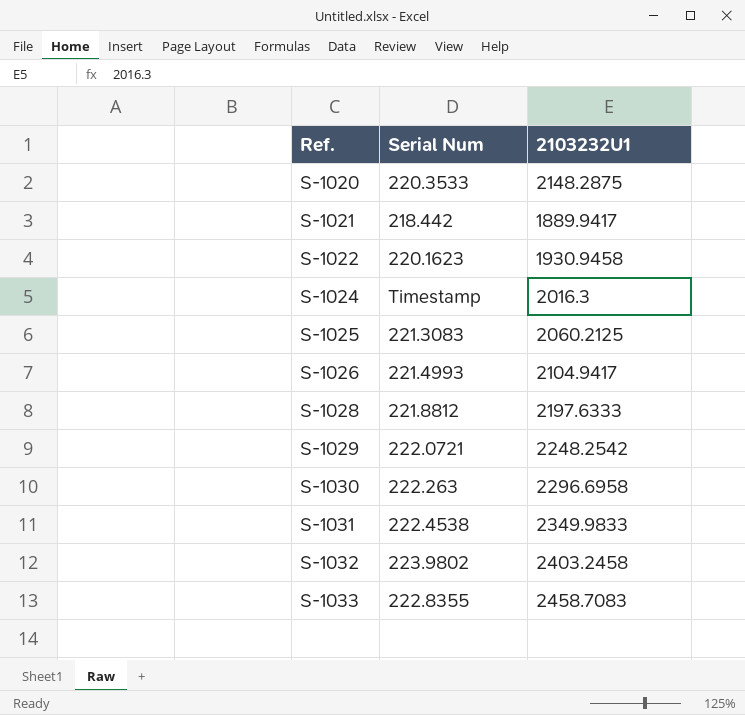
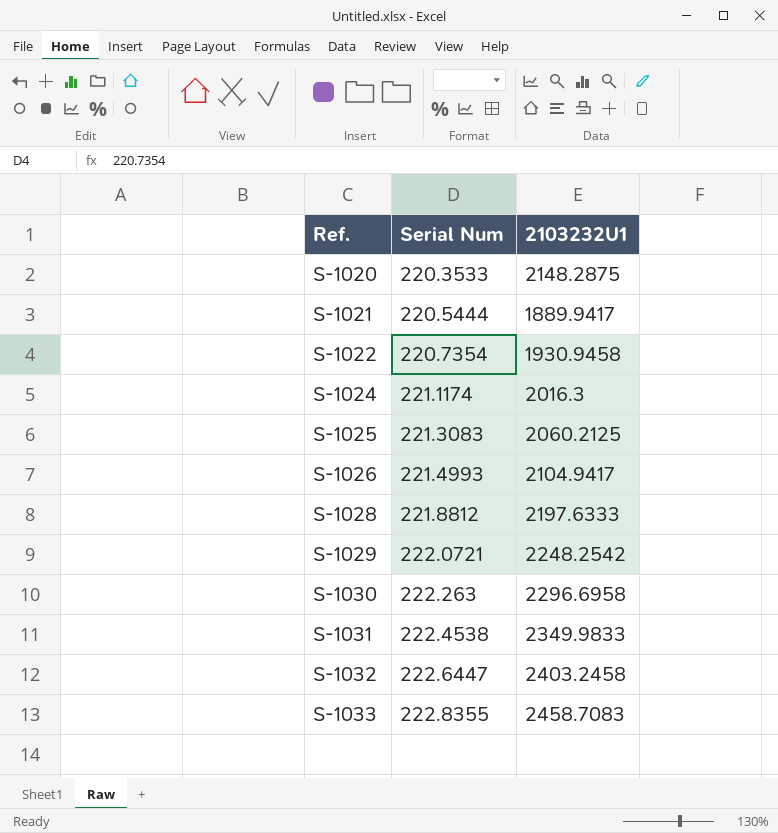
S-1021 | Serial Num: 218.442 -> 220.5444
S-1022 | Serial Num: 220.1623 -> 220.7354
S-1024 | Serial Num: Timestamp -> 221.1174
S-1032 | Serial Num: 223.9802 -> 222.6447

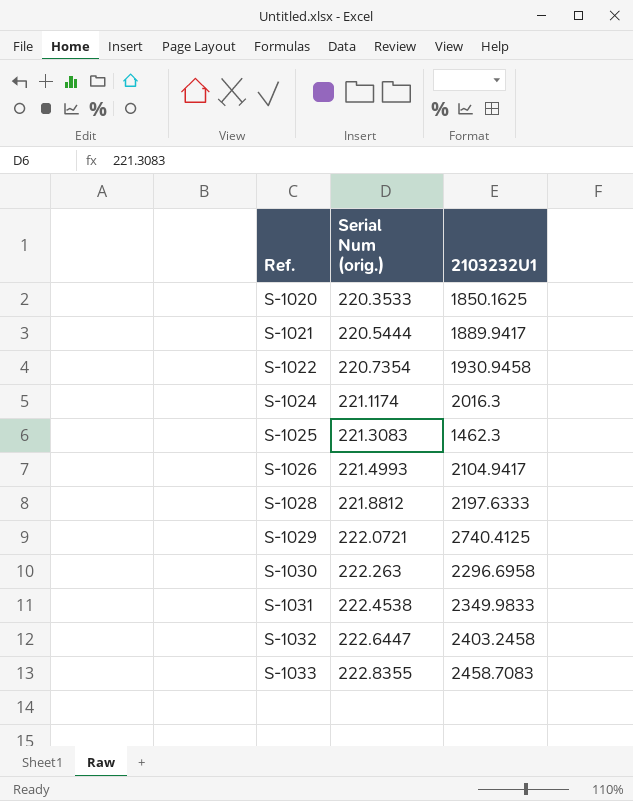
column name: Serial Num -> Serial Num (orig.)
S-1020 | 2103232U1: 2148.2875 -> 1850.1625
S-1025 | 2103232U1: 2060.2125 -> 1462.3
S-1029 | 2103232U1: 2248.2542 -> 2740.4125

